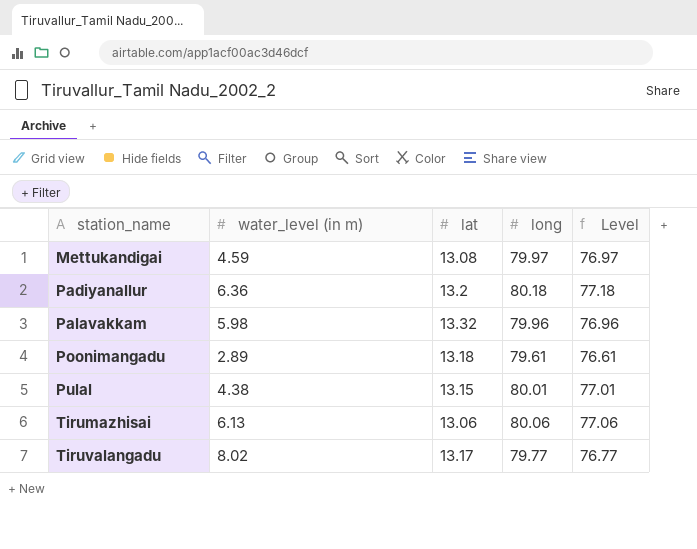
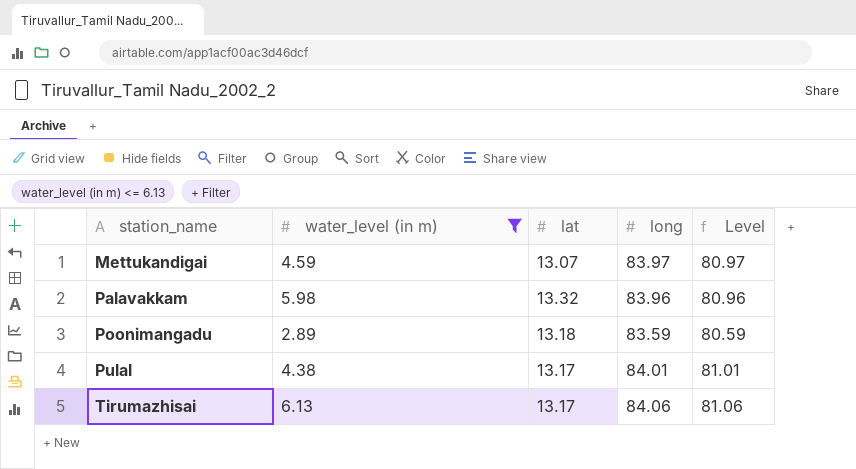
filter: none -> water_level (in m) <= 6.13
Mettukandigai | lat: 13.08 -> 13.07
Mettukandigai | long: 79.97 -> 83.97
Mettukandigai | Level: 76.97 -> 80.97
Palavakkam | long: 79.96 -> 83.96
Palavakkam | Level: 76.96 -> 80.96
Poonimangadu | long: 79.61 -> 83.59
Poonimangadu | Level: 76.61 -> 80.59
Pulal | lat: 13.15 -> 13.17
Pulal | long: 80.01 -> 84.01
Pulal | Level: 77.01 -> 81.01
Tirumazhisai | lat: 13.06 -> 13.17
Tirumazhisai | long: 80.06 -> 84.06
Tirumazhisai | Level: 77.06 -> 81.06

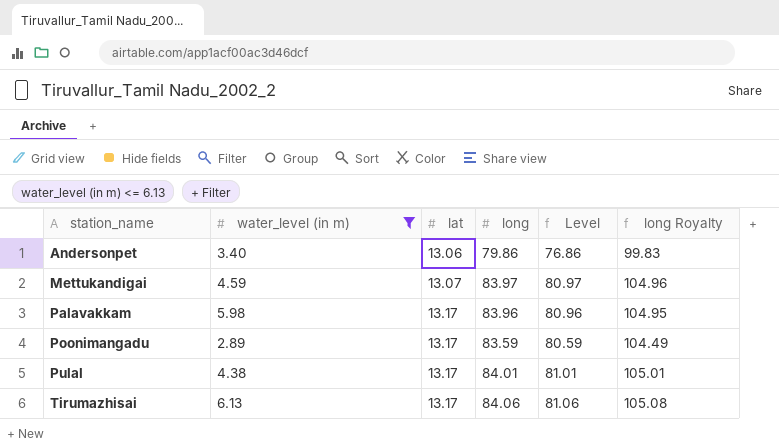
column long Royalty | formula: none -> [long] * 1.25
row Andersonpet: none -> 3.40 | 13.06 | 79.86 | 76.86 | 99.83
Palavakkam | lat: 13.32 -> 13.17
Poonimangadu | lat: 13.18 -> 13.17

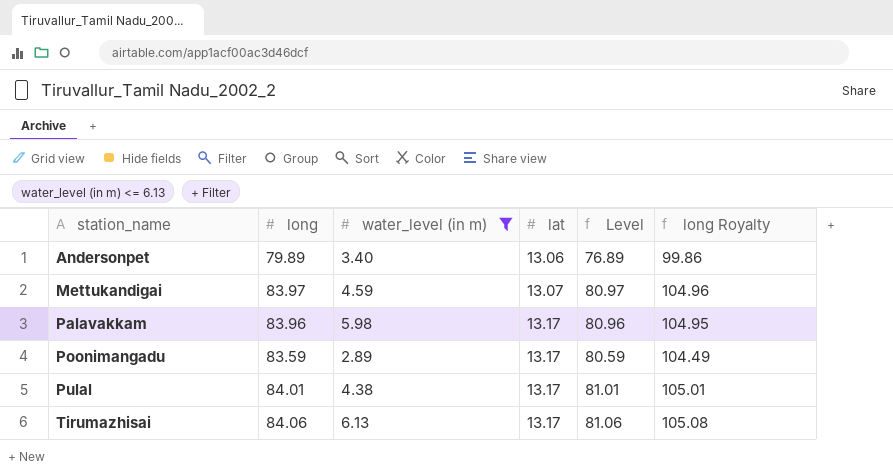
column long | position: 4 -> 2
Andersonpet | long: 79.86 -> 79.89
Andersonpet | Level: 76.86 -> 76.89
Andersonpet | long Royalty: 99.83 -> 99.86

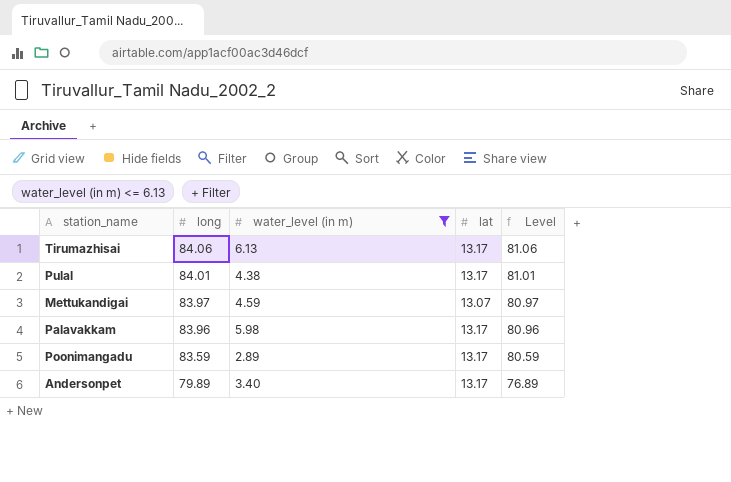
row order: station_name ascending -> long descending
column long Royalty | formula: [long] * 1.25 -> none
Andersonpet | lat: 13.06 -> 13.17

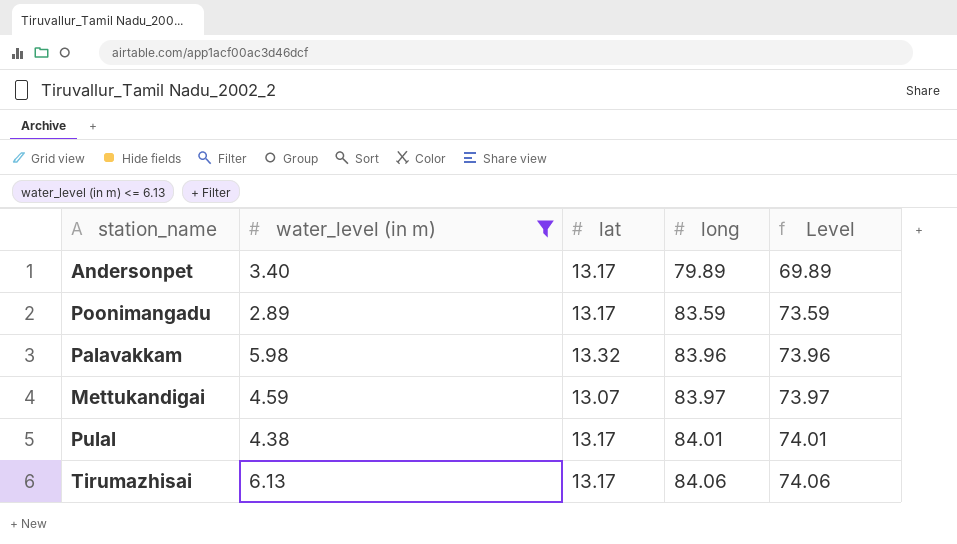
row order: long descending -> long ascending
column long | position: 2 -> 4
column Level | formula: [long] - 3 -> [long] - 10
Palavakkam | lat: 13.17 -> 13.32

